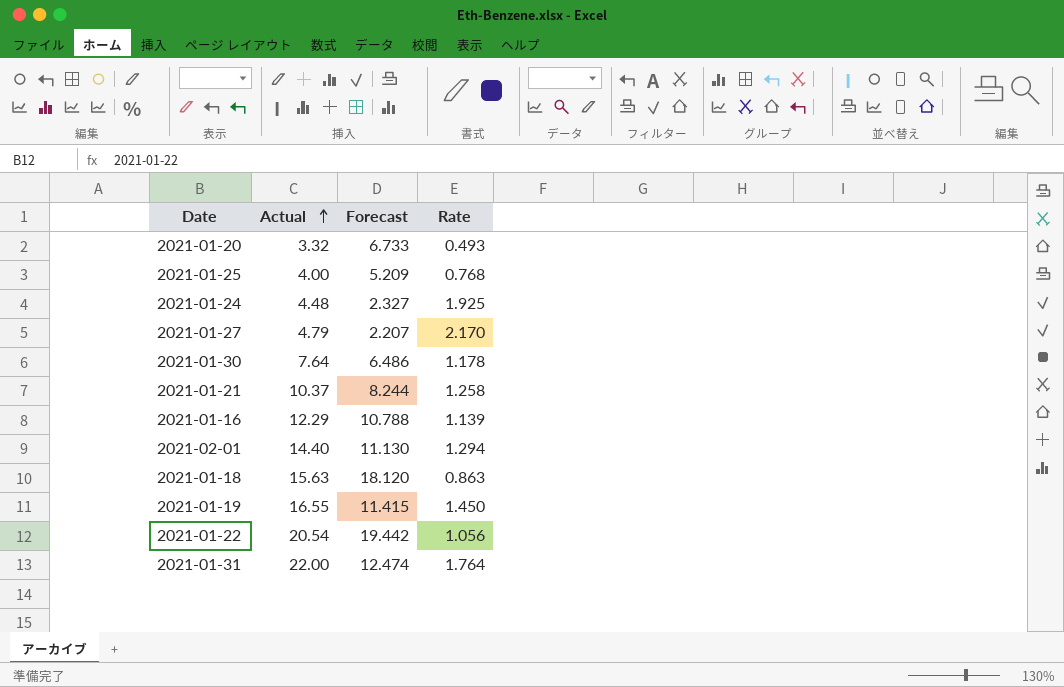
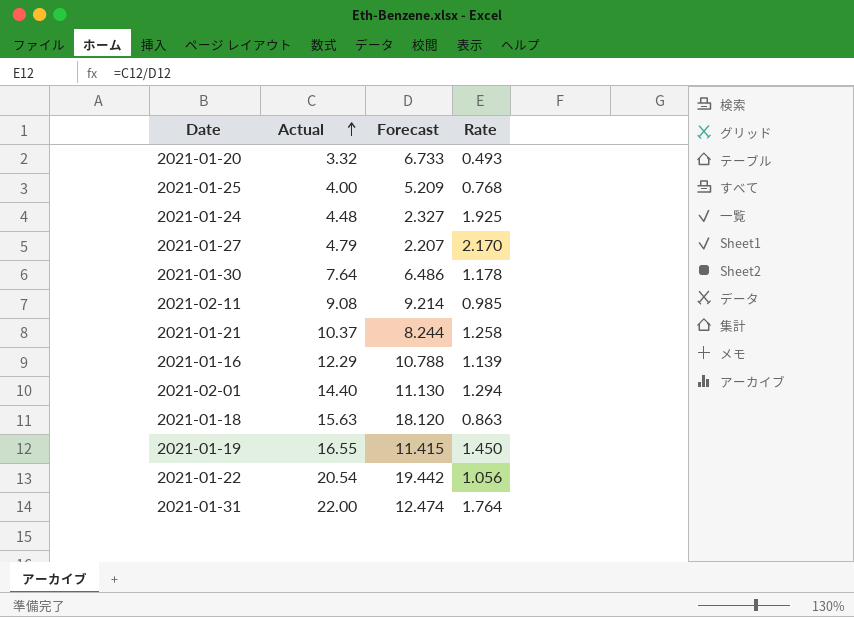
row 2021-02-11: none -> 9.08 | 9.214 | 0.985

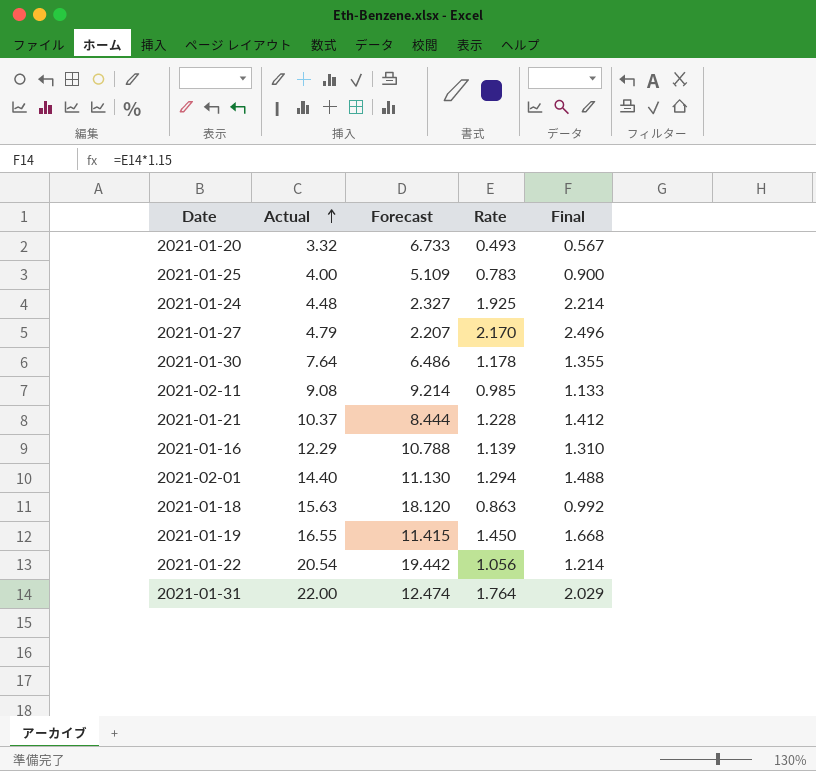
column Final | formula: none -> [Rate] * 1.15
2021-01-25 | Forecast: 5.209 -> 5.109
2021-01-25 | Rate: 0.768 -> 0.783
2021-01-21 | Forecast: 8.244 -> 8.444
2021-01-21 | Rate: 1.258 -> 1.228

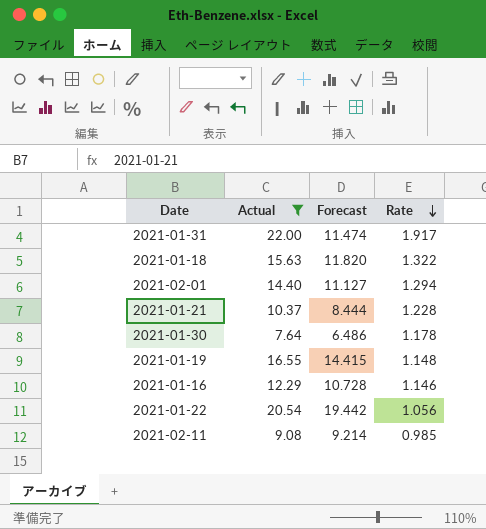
filter: none -> Actual >= 7.64
row order: Actual ascending -> Rate descending
column Final | formula: [Rate] * 1.15 -> none
2021-01-31 | Forecast: 12.474 -> 11.474
2021-01-31 | Rate: 1.764 -> 1.917
2021-01-18 | Forecast: 18.120 -> 11.820
2021-01-18 | Rate: 0.863 -> 1.322
2021-02-01 | Forecast: 11.130 -> 11.127
2021-01-19 | Forecast: 11.415 -> 14.415
2021-01-19 | Rate: 1.450 -> 1.148
2021-01-16 | Forecast: 10.788 -> 10.728
2021-01-16 | Rate: 1.139 -> 1.146

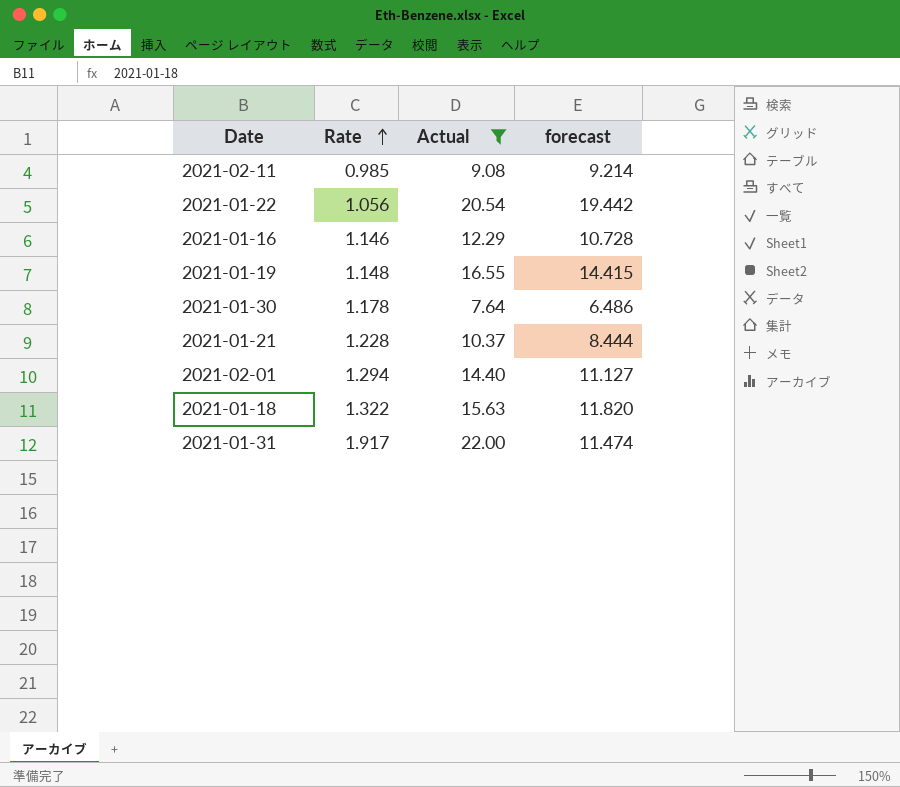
row order: Rate descending -> Rate ascending
column Rate | position: 4 -> 2
column name: Forecast -> forecast

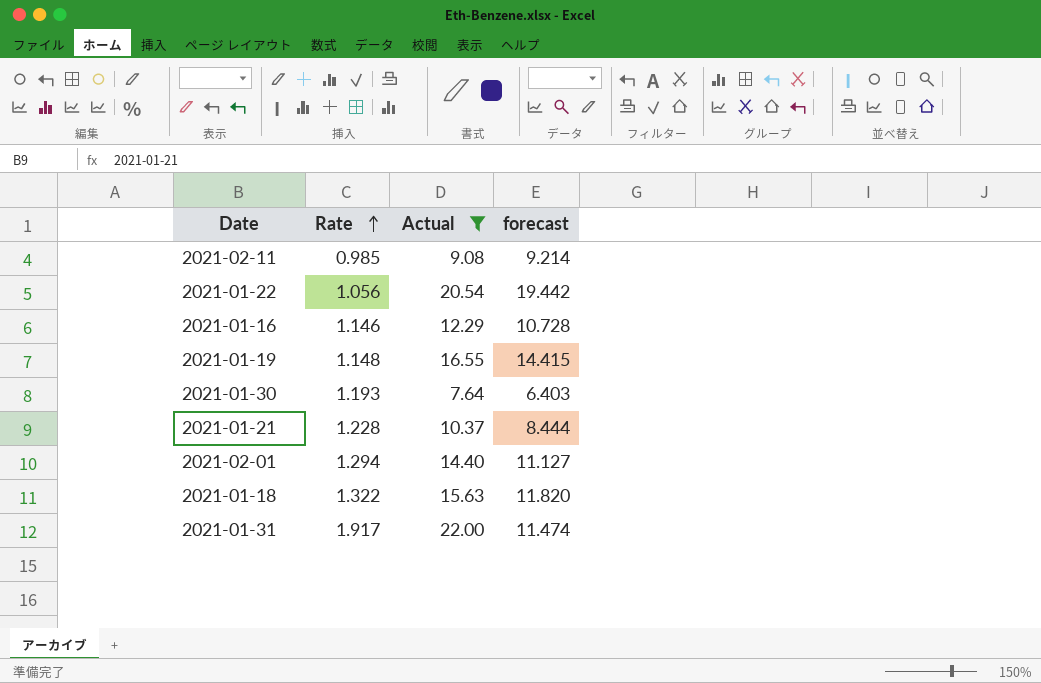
2021-01-30 | Rate: 1.178 -> 1.193
2021-01-30 | forecast: 6.486 -> 6.403

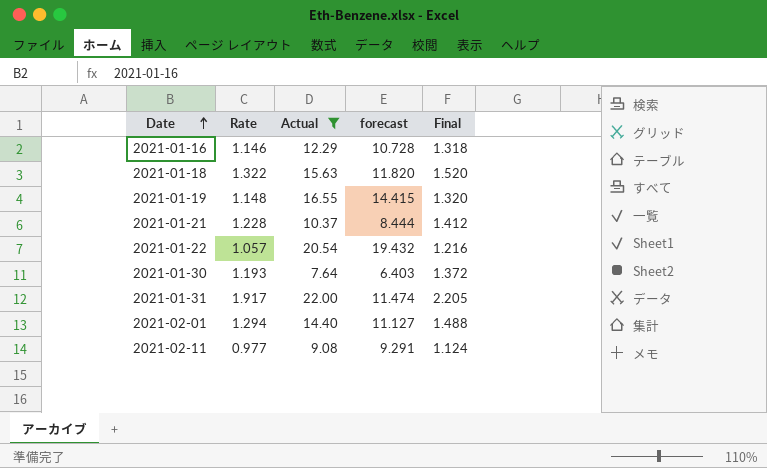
row order: Rate ascending -> Date ascending
column Final | formula: none -> [Rate] * 1.15
2021-01-22 | Rate: 1.056 -> 1.057
2021-01-22 | forecast: 19.442 -> 19.432
2021-02-11 | Rate: 0.985 -> 0.977
2021-02-11 | forecast: 9.214 -> 9.291

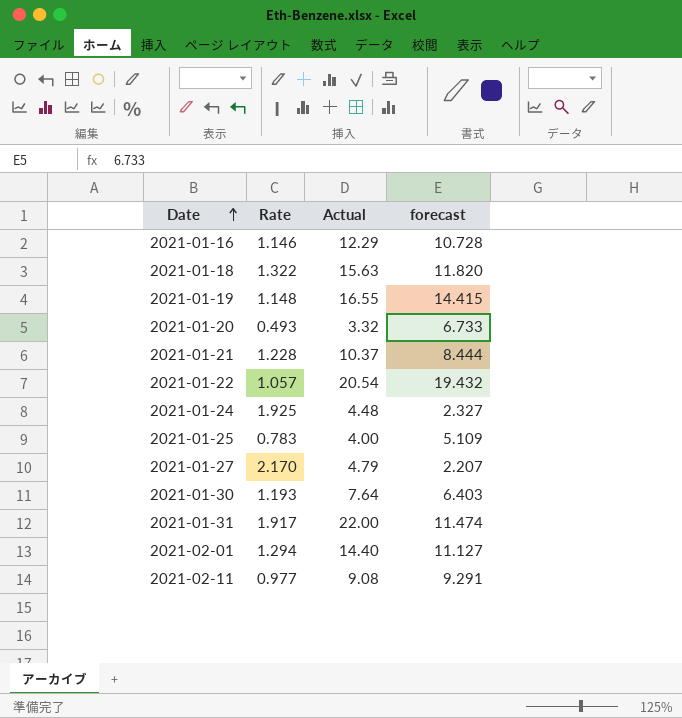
filter: Actual >= 7.64 -> none
column Final | formula: [Rate] * 1.15 -> none

